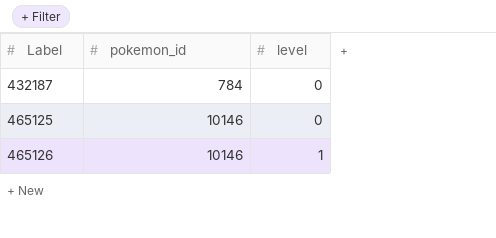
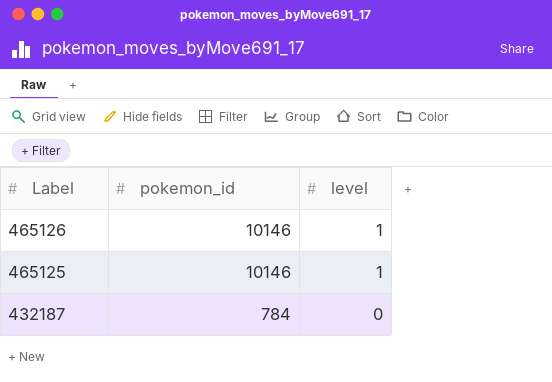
row order: Label ascending -> Label descending
465125 | level: 0 -> 1

